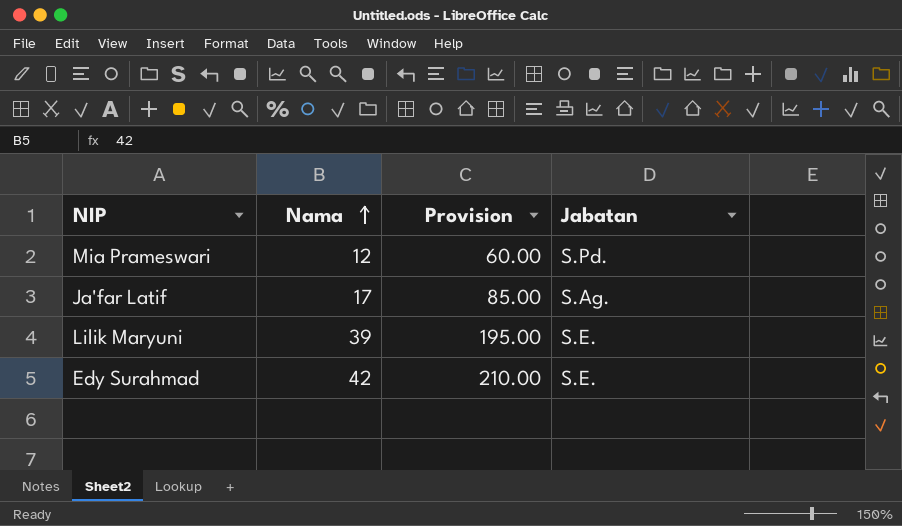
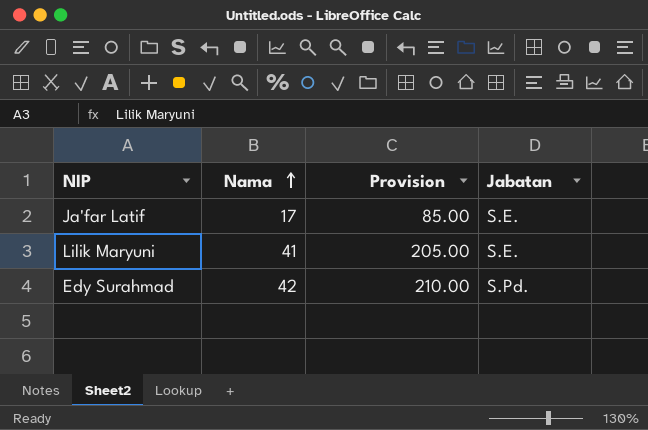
row Mia Prameswari: 12 | 60.00 | S.Pd. -> none
Ja'far Latif | Jabatan: S.Ag. -> S.E.
Lilik Maryuni | Nama: 39 -> 41
Lilik Maryuni | Provision: 195.00 -> 205.00
Edy Surahmad | Jabatan: S.E. -> S.Pd.

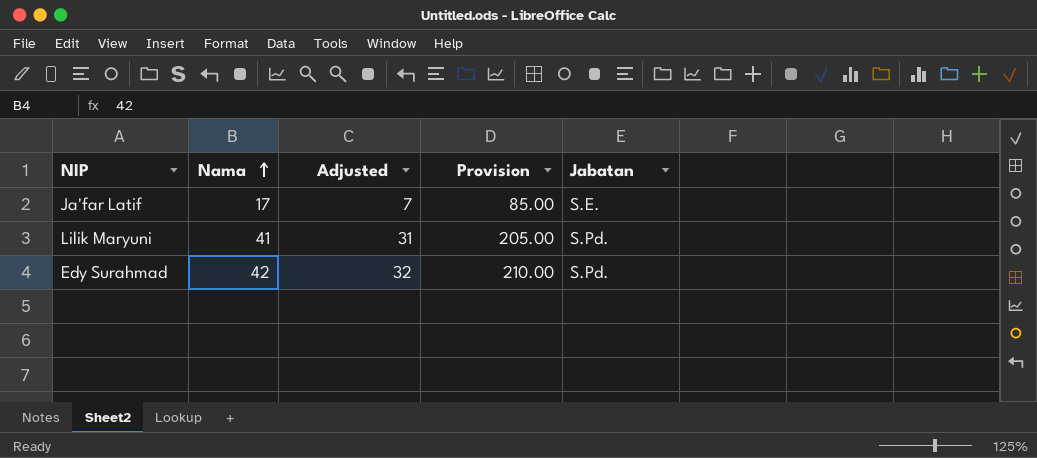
column Adjusted | formula: none -> [Nama] - 10
Lilik Maryuni | Jabatan: S.E. -> S.Pd.

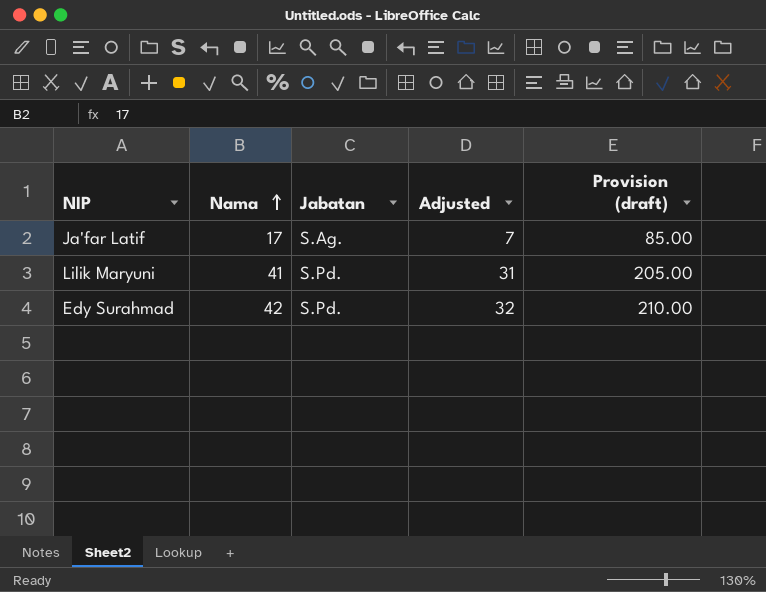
column Jabatan | position: 5 -> 3
column name: Provision -> Provision (draft)
Ja'far Latif | Jabatan: S.E. -> S.Ag.

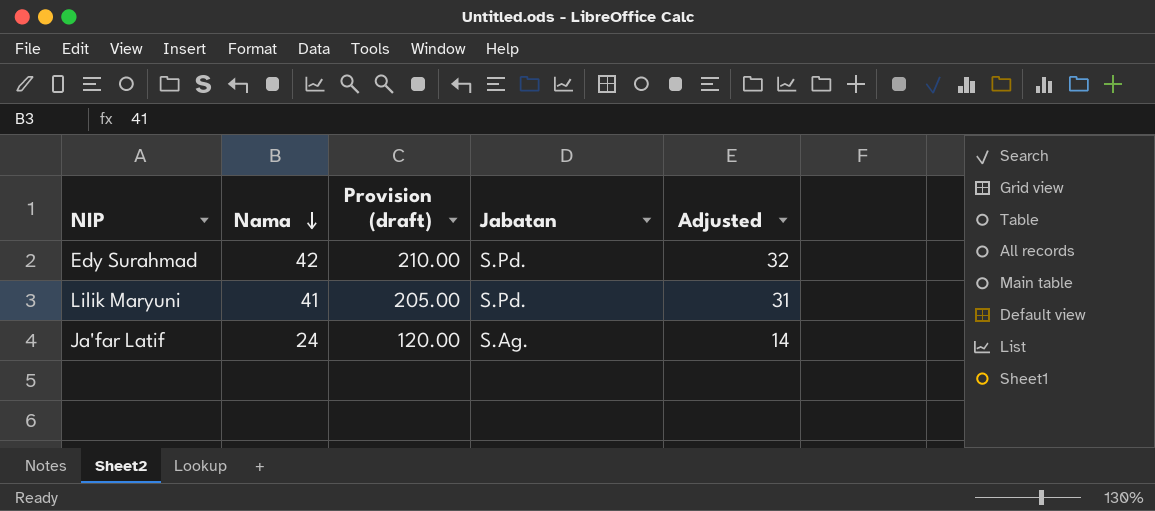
row order: Nama ascending -> Nama descending
column Provision (draft) | position: 5 -> 3
Ja'far Latif | Nama: 17 -> 24
Ja'far Latif | Provision (draft): 85.00 -> 120.00
Ja'far Latif | Adjusted: 7 -> 14

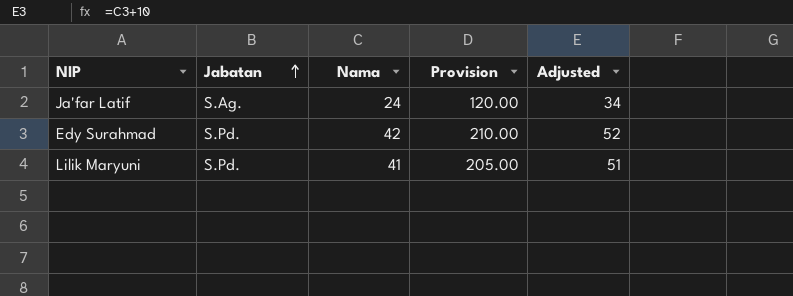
row order: Nama descending -> Jabatan ascending
column Jabatan | position: 4 -> 2
column name: Provision (draft) -> Provision
column Adjusted | formula: [Nama] - 10 -> [Nama] + 10

